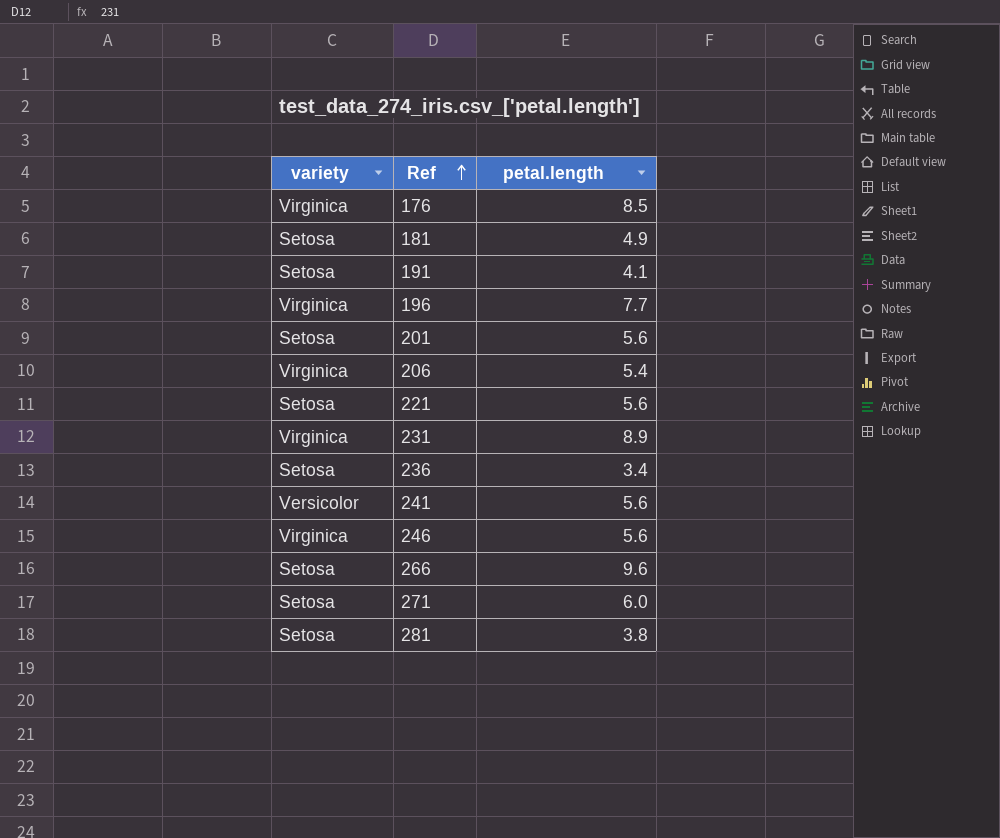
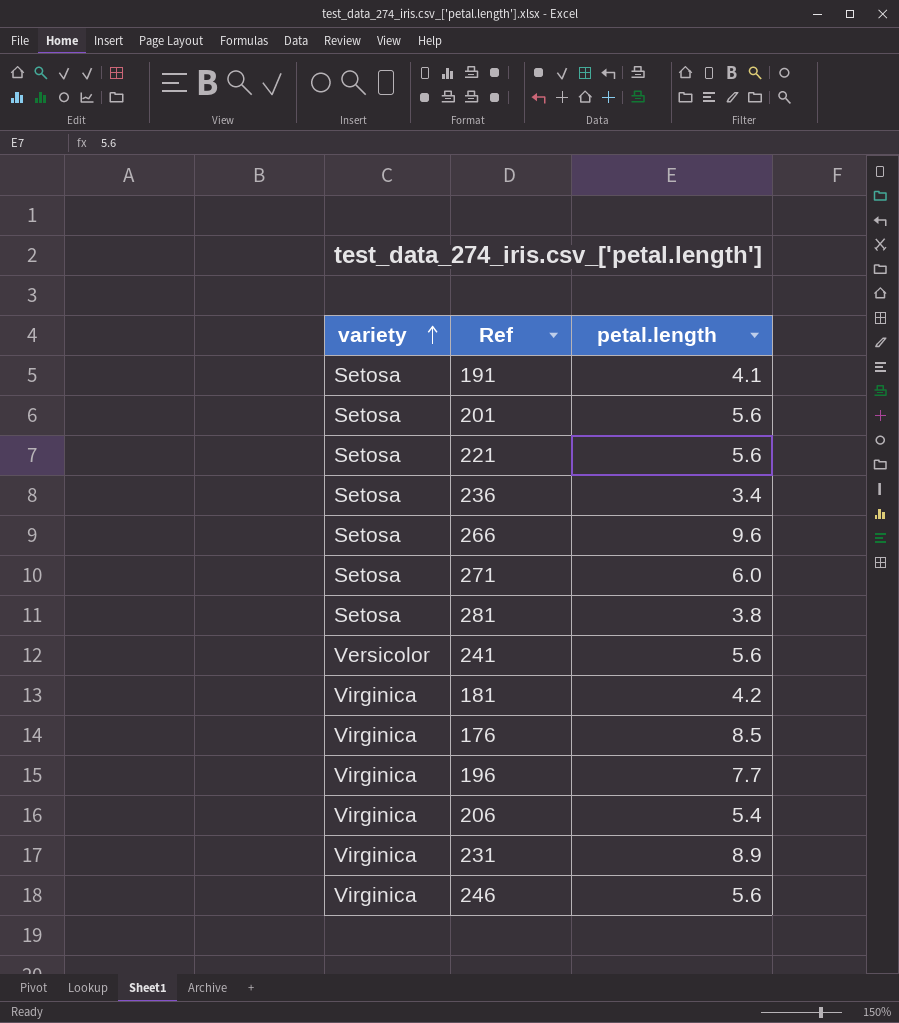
row order: Ref ascending -> variety ascending
181 | variety: Setosa -> Virginica
181 | petal.length: 4.9 -> 4.2

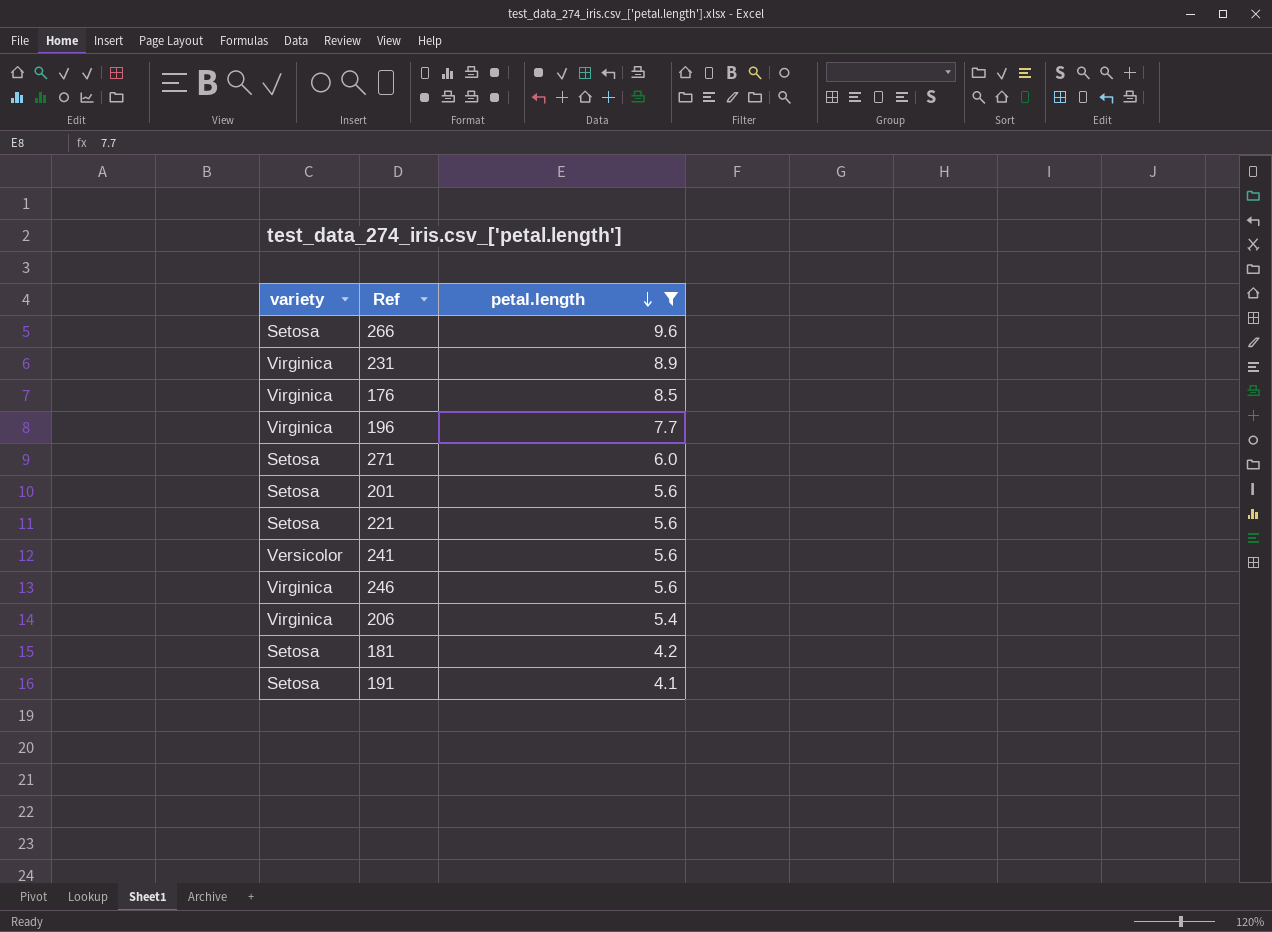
filter: none -> petal.length >= 4.1
row order: variety ascending -> petal.length descending
181 | variety: Virginica -> Setosa

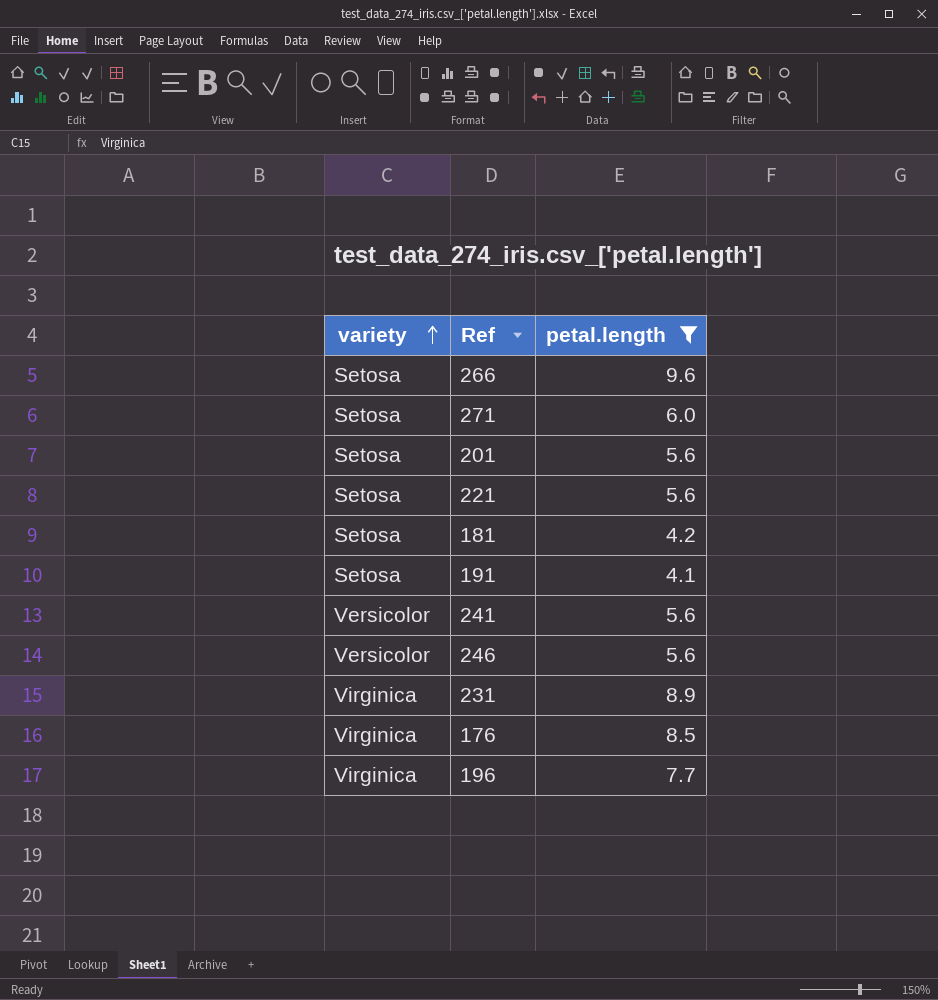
row order: petal.length descending -> variety ascending
row 206: Virginica | 5.4 -> none
246 | variety: Virginica -> Versicolor

